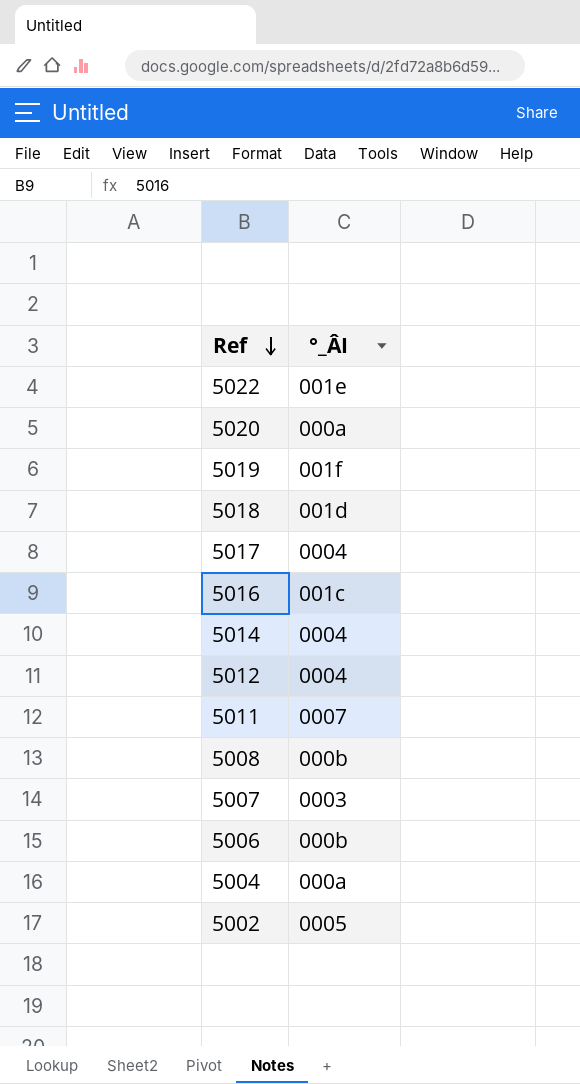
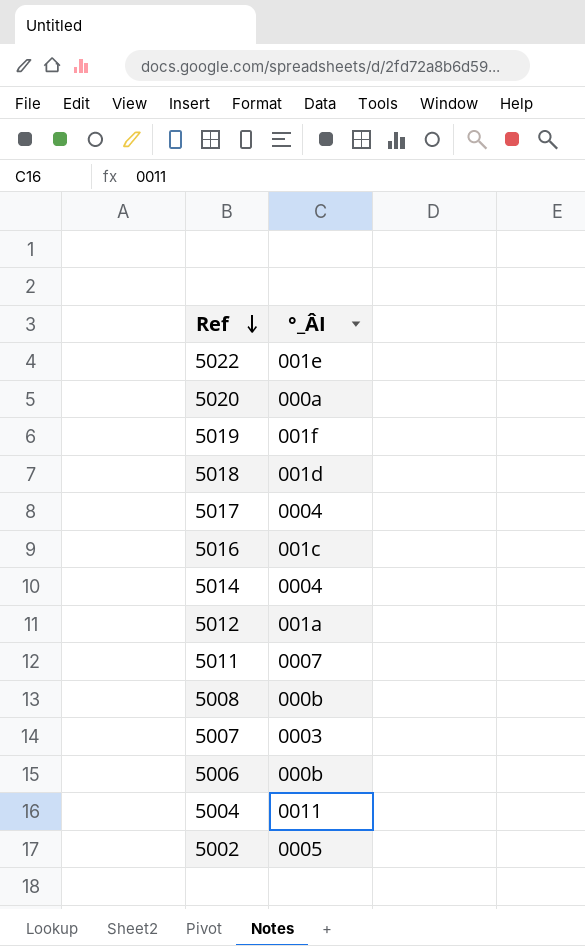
5012 | °_ÂI: 0004 -> 001a
5004 | °_ÂI: 000a -> 0011

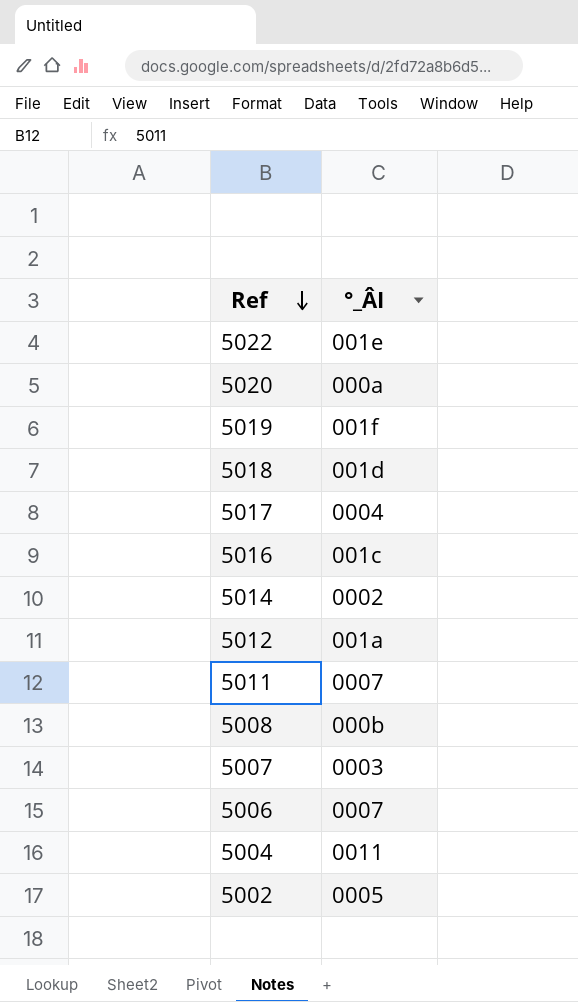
5014 | °_ÂI: 0004 -> 0002
5006 | °_ÂI: 000b -> 0007

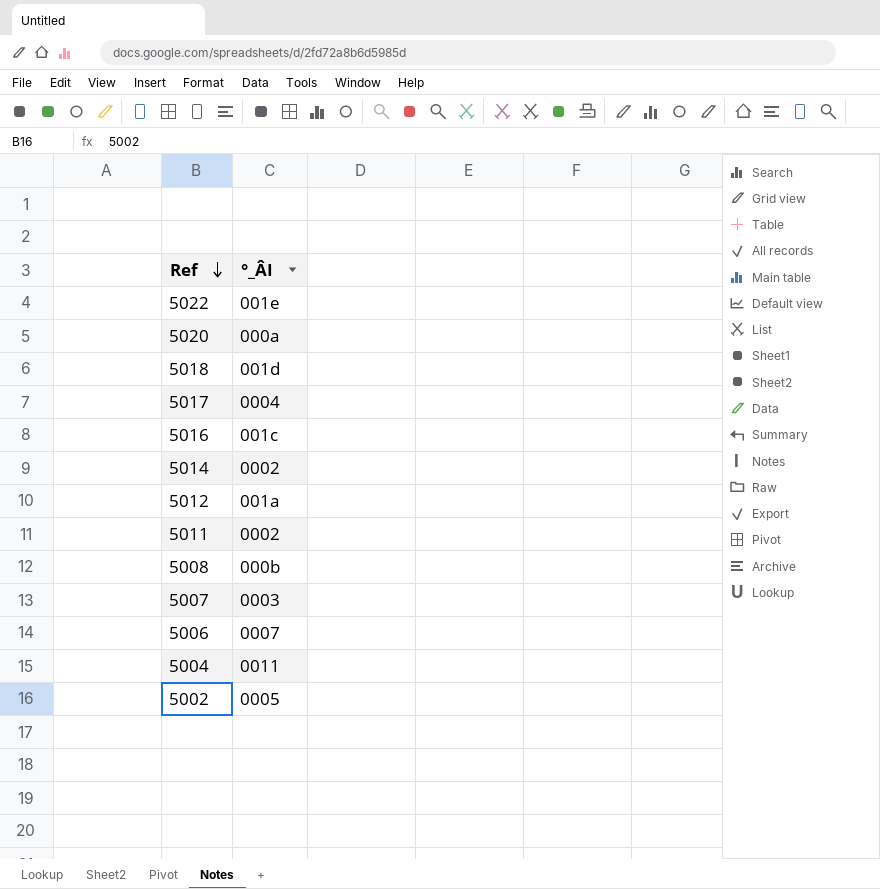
row 5019: 001f -> none
5011 | °_ÂI: 0007 -> 0002

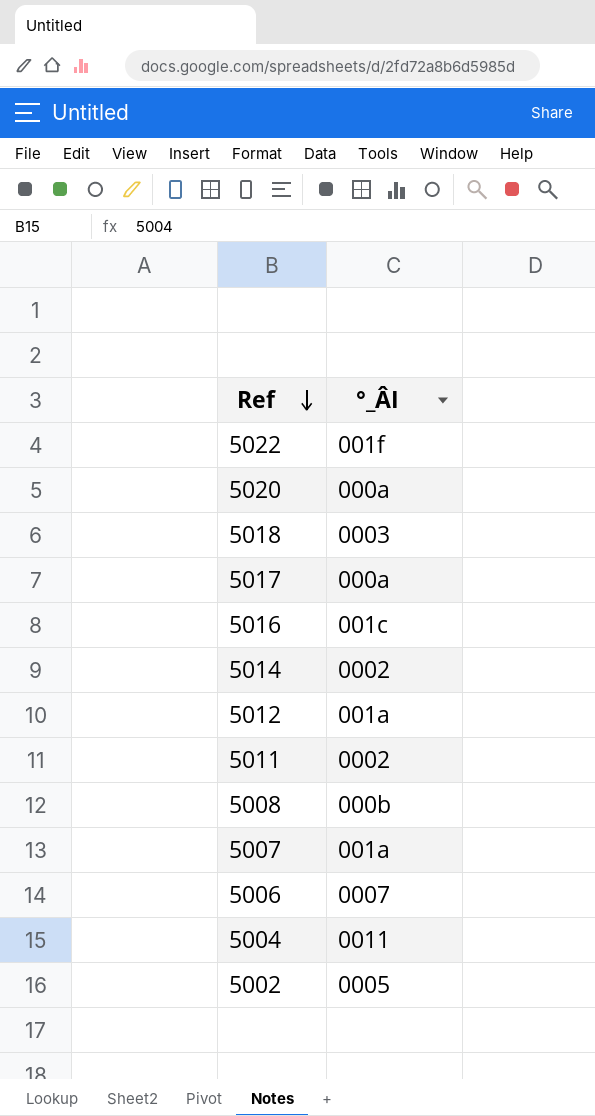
5022 | °_ÂI: 001e -> 001f
5018 | °_ÂI: 001d -> 0003
5017 | °_ÂI: 0004 -> 000a
5007 | °_ÂI: 0003 -> 001a

